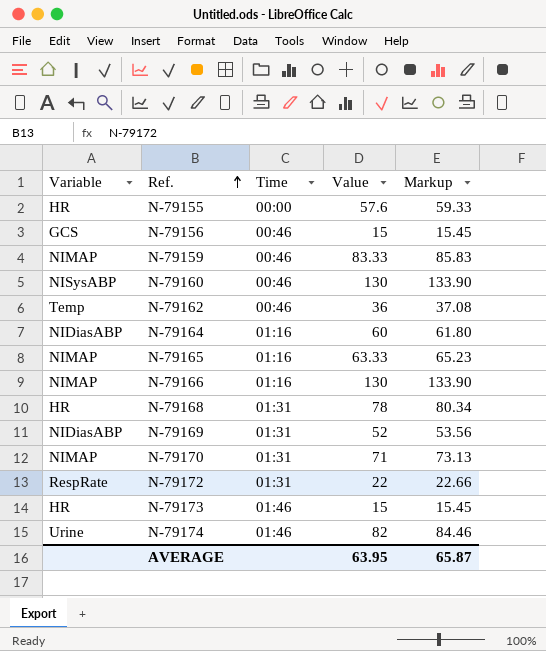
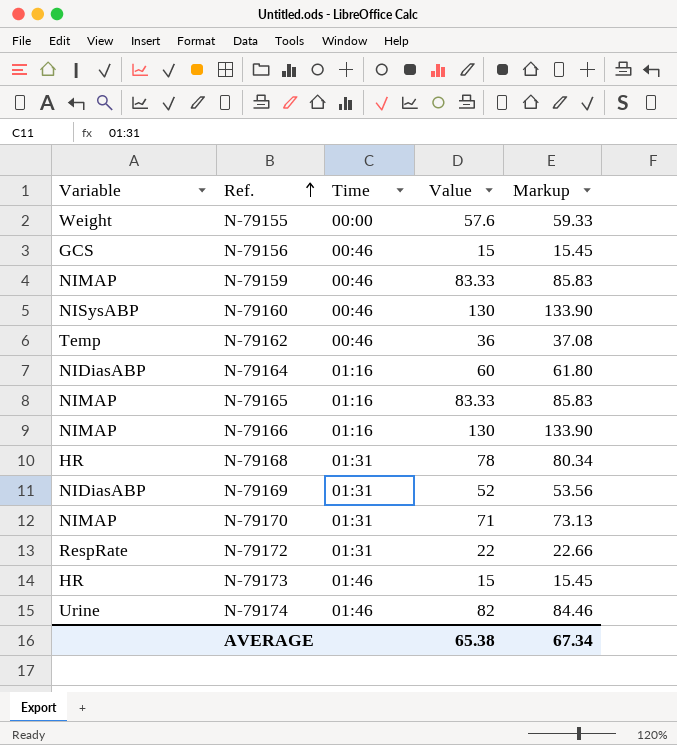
N-79155 | Variable: HR -> Weight
N-79165 | Value: 63.33 -> 83.33
N-79165 | Markup: 65.23 -> 85.83
AVERAGE | Value: 63.95 -> 65.38
AVERAGE | Markup: 65.87 -> 67.34

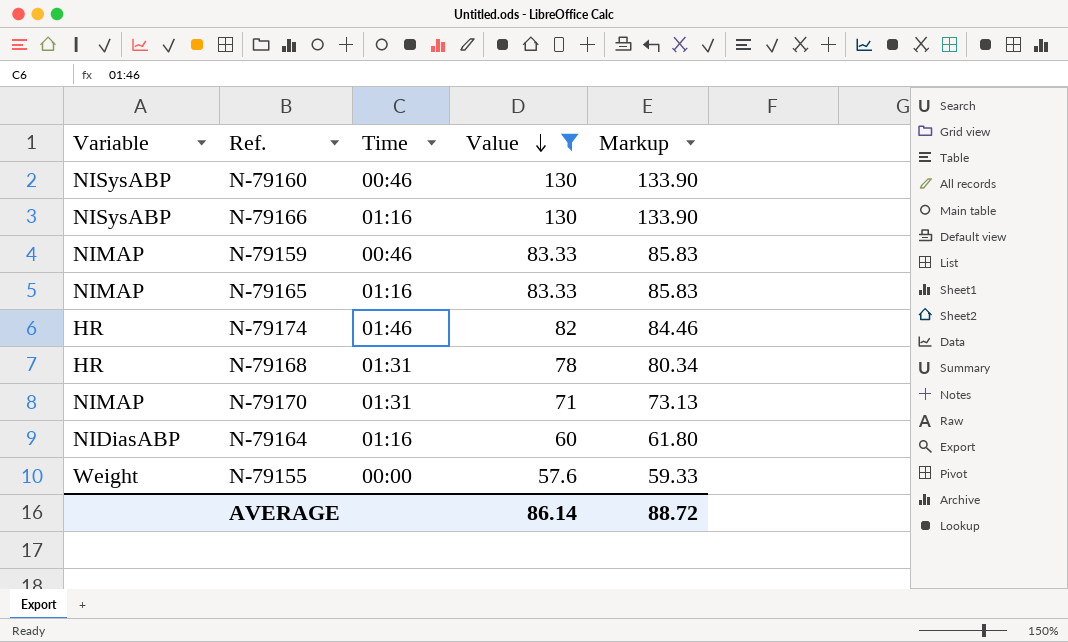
filter: none -> Value >= 57.6
row order: Ref. ascending -> Value descending
N-79166 | Variable: NIMAP -> NISysABP
N-79174 | Variable: Urine -> HR
AVERAGE | Value: 65.38 -> 86.14
AVERAGE | Markup: 67.34 -> 88.72

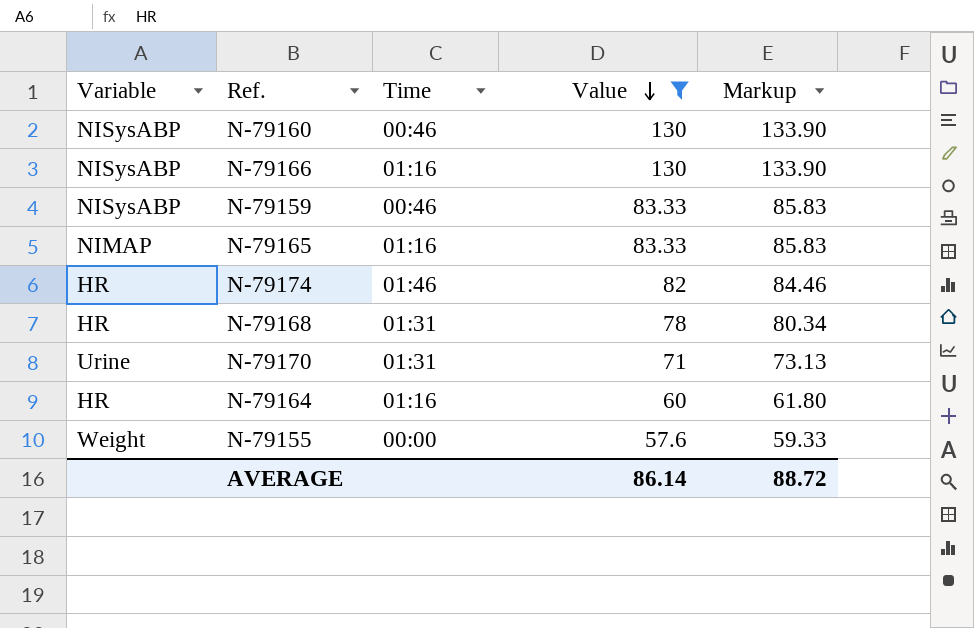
N-79159 | Variable: NIMAP -> NISysABP
N-79170 | Variable: NIMAP -> Urine
N-79164 | Variable: NIDiasABP -> HR

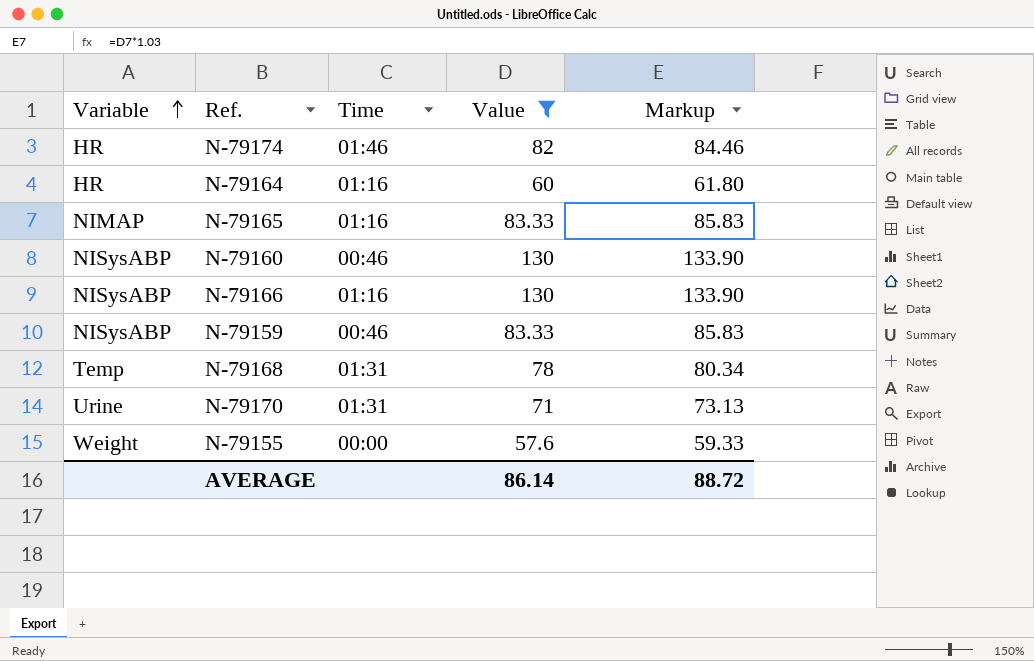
row order: Value descending -> Variable ascending
N-79168 | Variable: HR -> Temp

